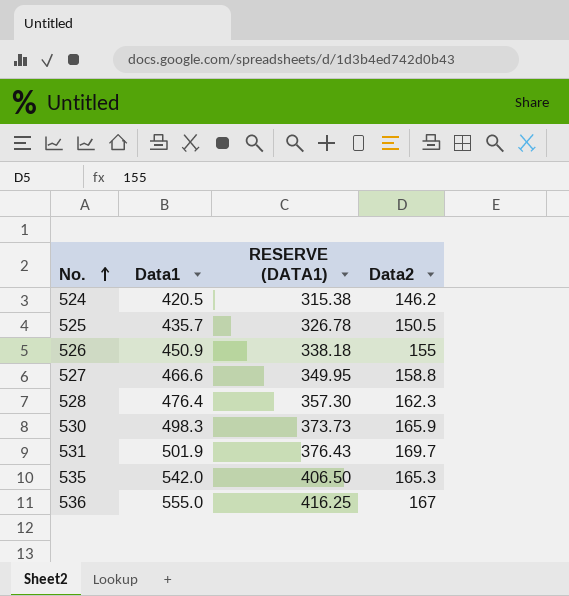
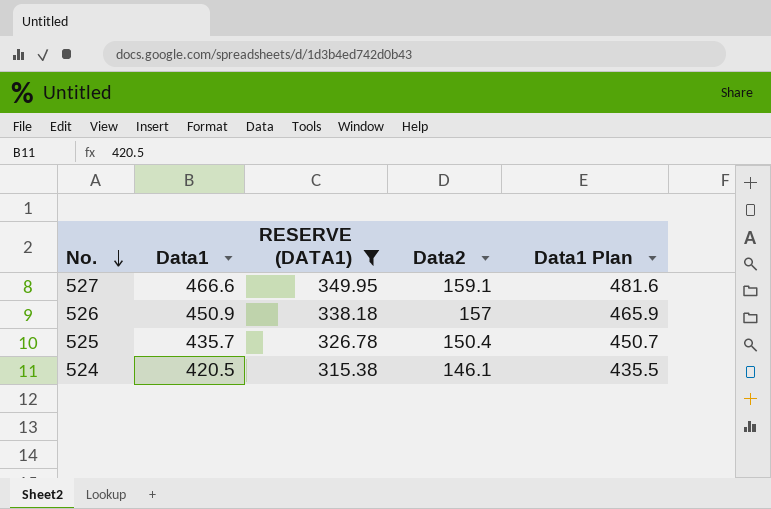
filter: none -> RESERVE (DATA1) <= 349.95
row order: No. ascending -> No. descending
column Data1 Plan | formula: none -> [Data1] + 15
527 | Data2: 158.8 -> 159.1
526 | Data2: 155 -> 157
525 | Data2: 150.5 -> 150.4
524 | Data2: 146.2 -> 146.1

